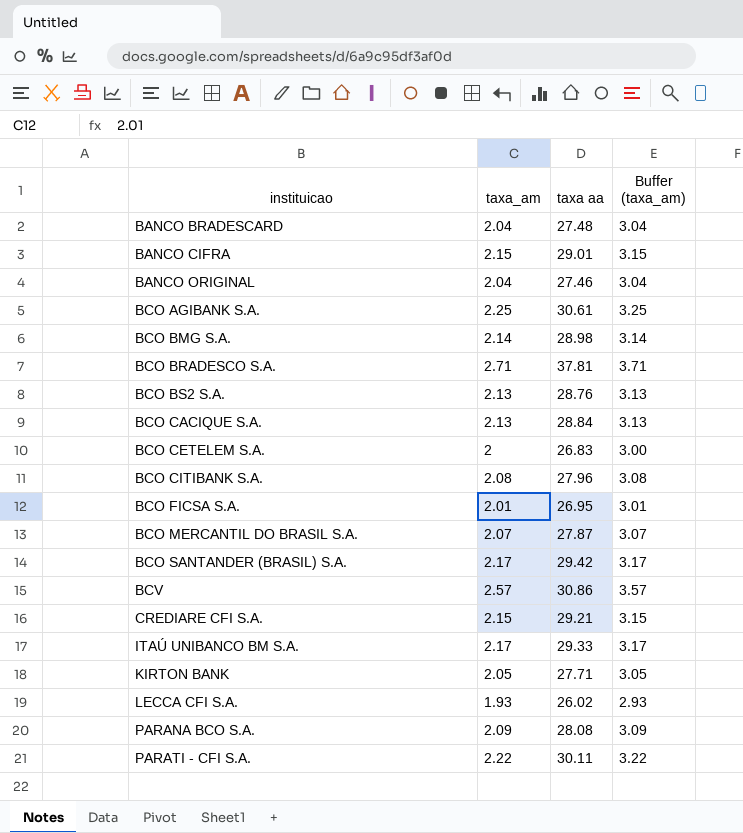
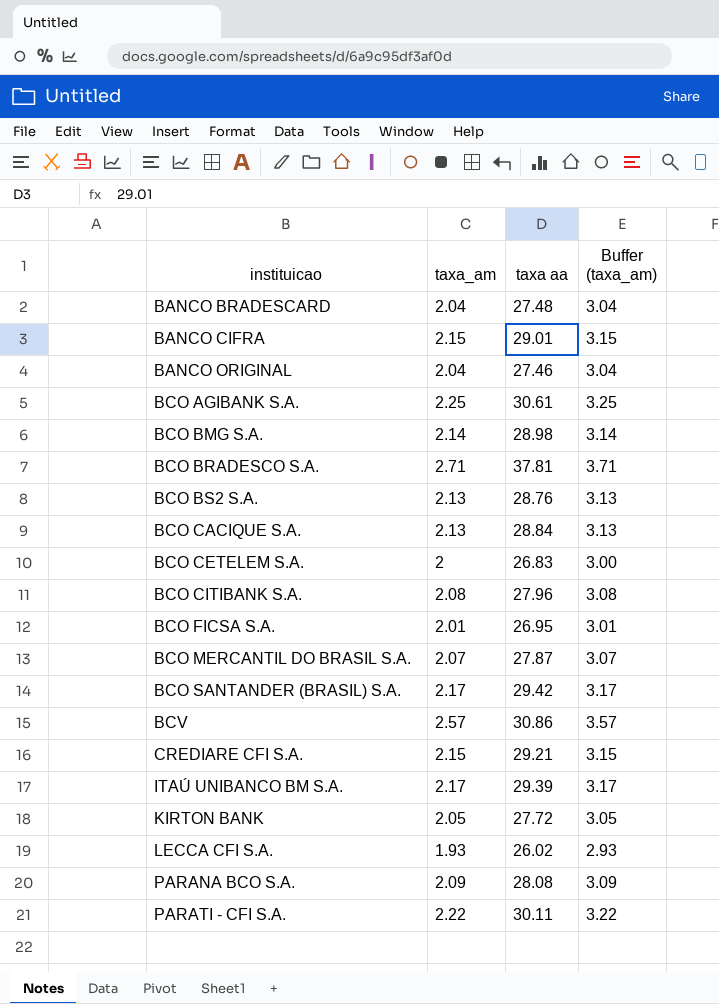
ITAÚ UNIBANCO BM S.A. | taxa aa: 29.33 -> 29.39
KIRTON BANK | taxa aa: 27.71 -> 27.72

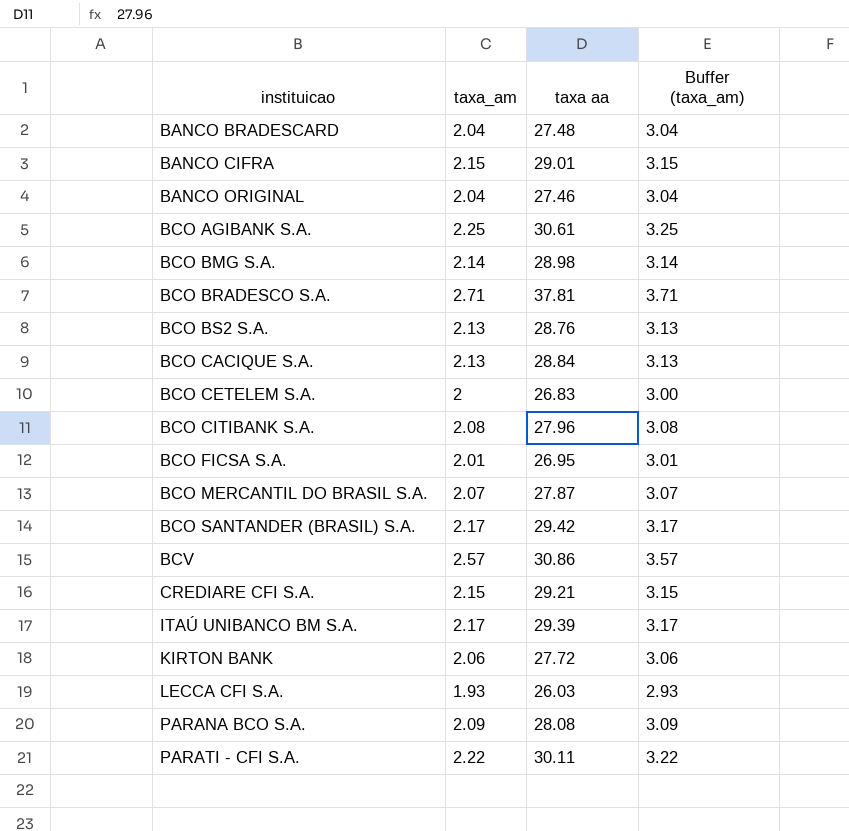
KIRTON BANK | taxa_am: 2.05 -> 2.06
KIRTON BANK | Buffer (taxa_am): 3.05 -> 3.06
LECCA CFI S.A. | taxa aa: 26.02 -> 26.03

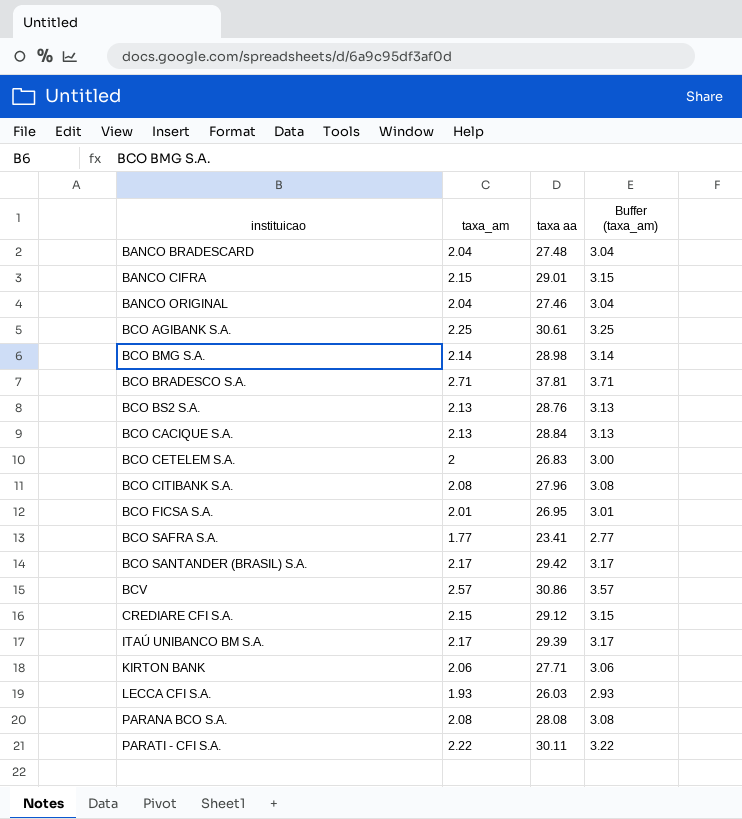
row BCO MERCANTIL DO BRASIL S.A.: 2.07 | 27.87 | 3.07 -> none
row BCO SAFRA S.A.: none -> 1.77 | 23.41 | 2.77
CREDIARE CFI S.A. | taxa aa: 29.21 -> 29.12
KIRTON BANK | taxa aa: 27.72 -> 27.71
PARANA BCO S.A. | taxa_am: 2.09 -> 2.08
PARANA BCO S.A. | Buffer (taxa_am): 3.09 -> 3.08

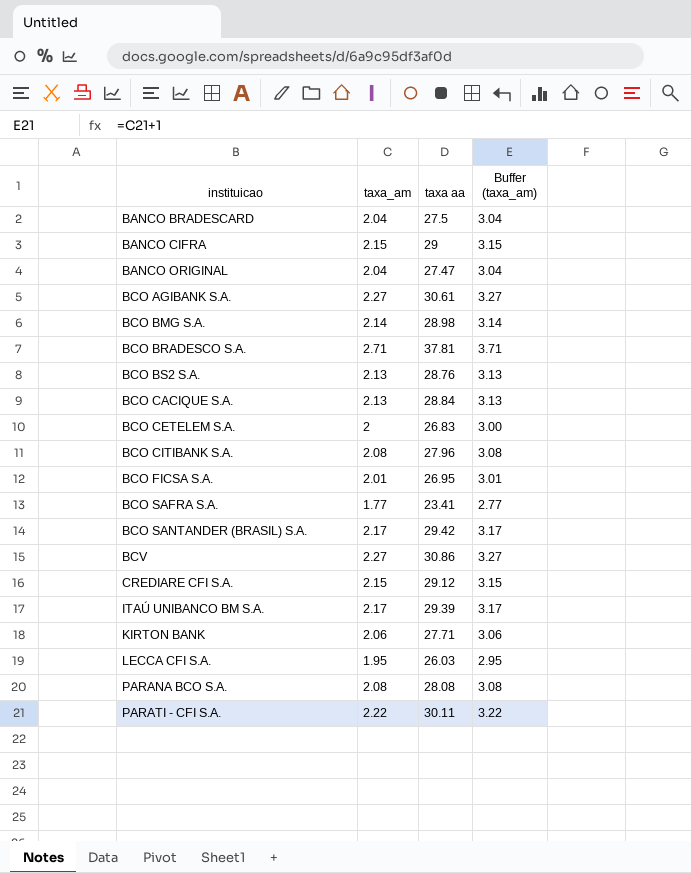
BANCO BRADESCARD | taxa aa: 27.48 -> 27.5
BANCO CIFRA | taxa aa: 29.01 -> 29
BANCO ORIGINAL | taxa aa: 27.46 -> 27.47
BCO AGIBANK S.A. | taxa_am: 2.25 -> 2.27
BCO AGIBANK S.A. | Buffer (taxa_am): 3.25 -> 3.27
BCV | taxa_am: 2.57 -> 2.27
BCV | Buffer (taxa_am): 3.57 -> 3.27
LECCA CFI S.A. | taxa_am: 1.93 -> 1.95
LECCA CFI S.A. | Buffer (taxa_am): 2.93 -> 2.95

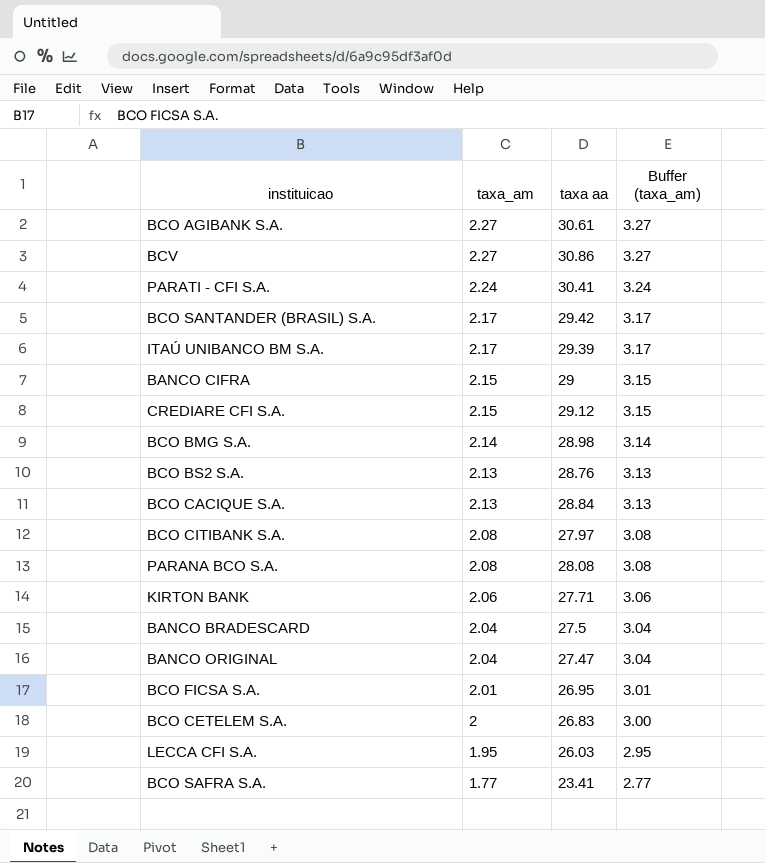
row order: instituicao ascending -> taxa_am descending
row BCO BRADESCO S.A.: 2.71 | 37.81 | 3.71 -> none
PARATI - CFI S.A. | taxa_am: 2.22 -> 2.24
PARATI - CFI S.A. | taxa aa: 30.11 -> 30.41
PARATI - CFI S.A. | Buffer (taxa_am): 3.22 -> 3.24
BCO CITIBANK S.A. | taxa aa: 27.96 -> 27.97

